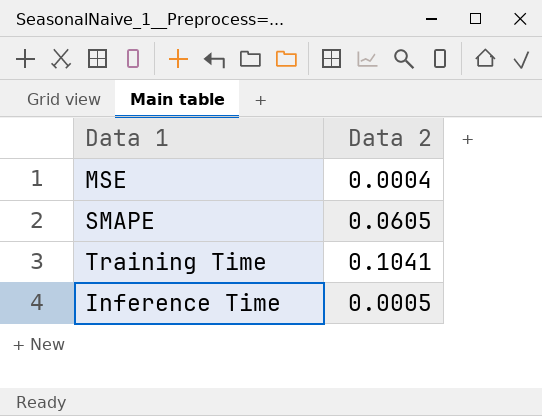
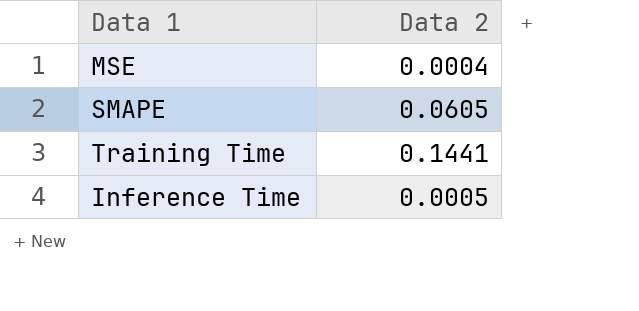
Training Time | Data 2: 0.1041 -> 0.1441

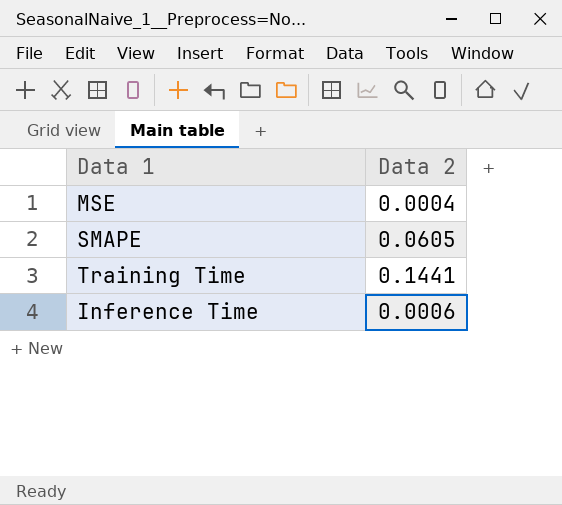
Inference Time | Data 2: 0.0005 -> 0.0006

